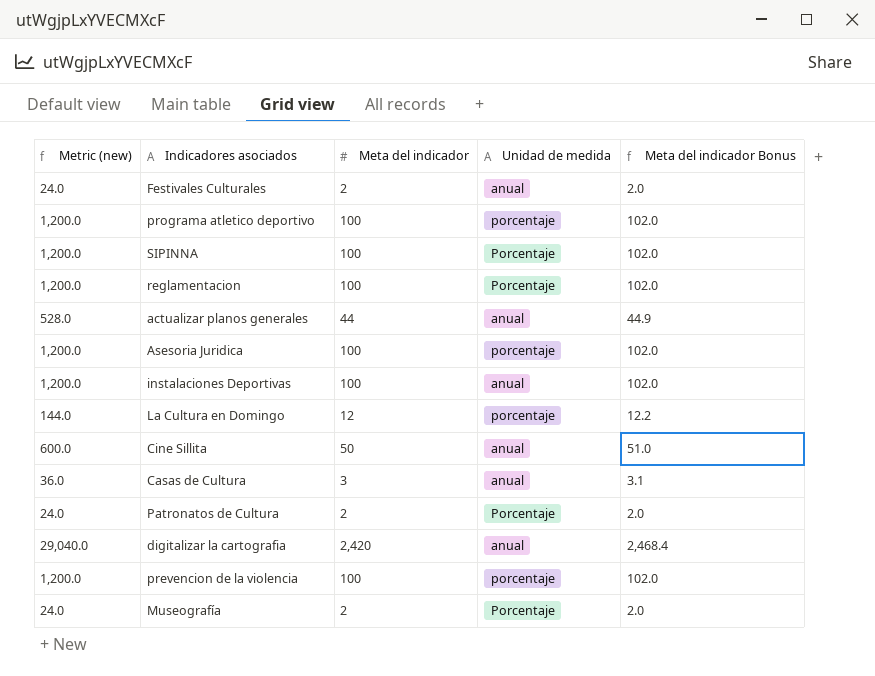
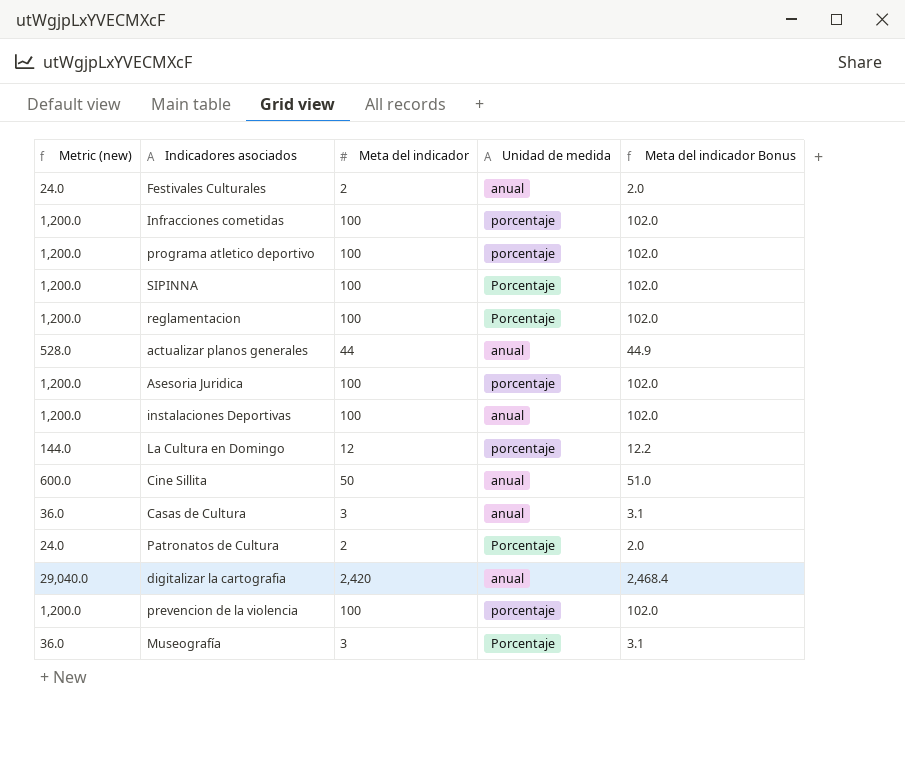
row Infracciones cometidas: none -> 1,200.0 | 100 | porcentaje | 102.0
Museografía | Metric (new): 24.0 -> 36.0
Museografía | Meta del indicador: 2 -> 3
Museografía | Meta del indicador Bonus: 2.0 -> 3.1

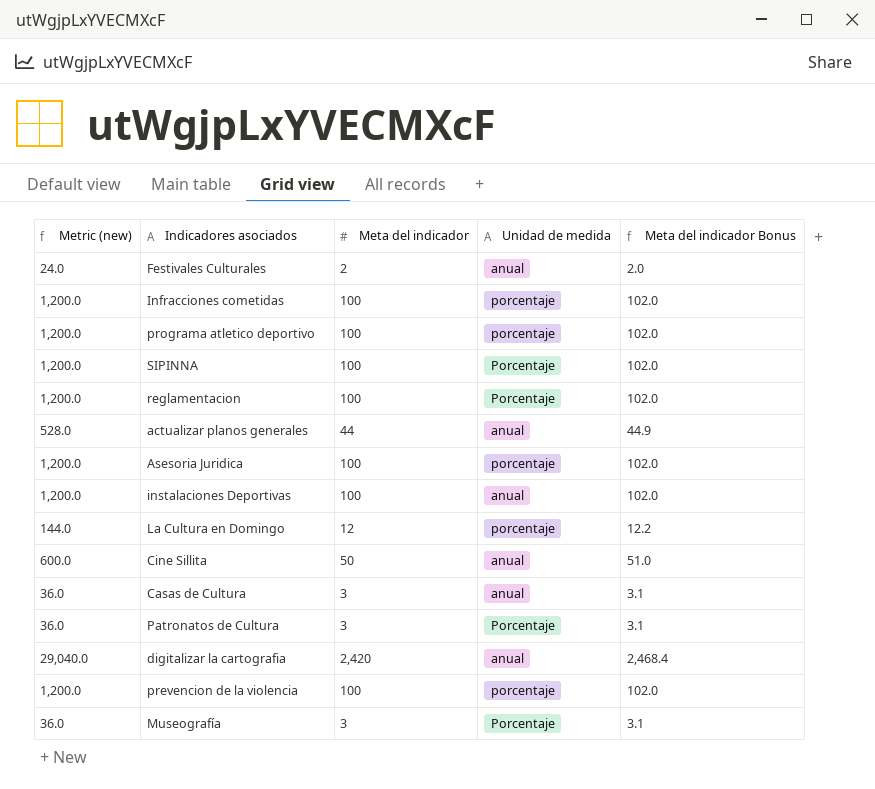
Patronatos de Cultura | Metric (new): 24.0 -> 36.0
Patronatos de Cultura | Meta del indicador: 2 -> 3
Patronatos de Cultura | Meta del indicador Bonus: 2.0 -> 3.1

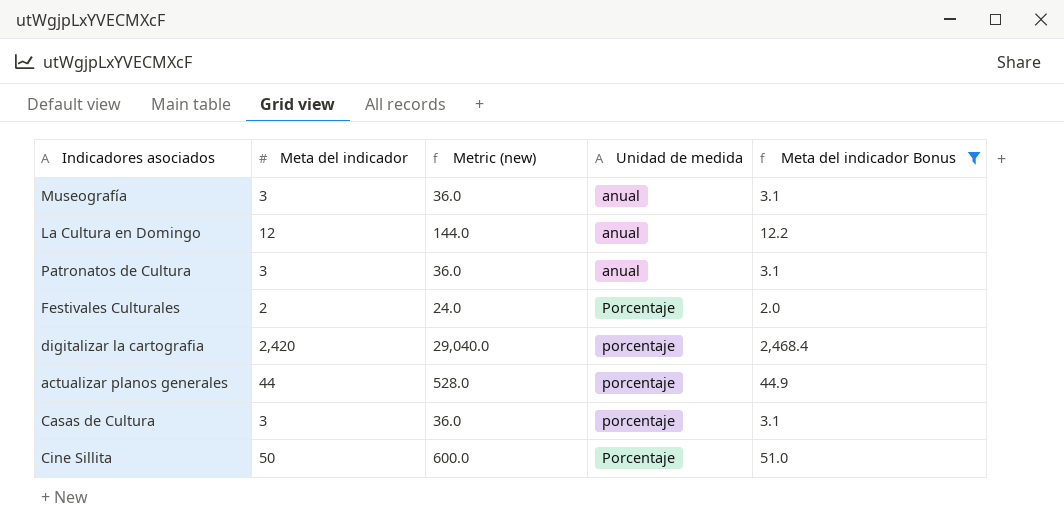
filter: none -> Meta del indicador Bonus != 102.0
row order: none -> Unidad de medida ascending
column Metric (new) | position: 1 -> 3
Museografía | Unidad de medida: Porcentaje -> anual
La Cultura en Domingo | Unidad de medida: porcentaje -> anual
Patronatos de Cultura | Unidad de medida: Porcentaje -> anual
Festivales Culturales | Unidad de medida: anual -> Porcentaje
digitalizar la cartografia | Unidad de medida: anual -> porcentaje
actualizar planos generales | Unidad de medida: anual -> porcentaje
Casas de Cultura | Unidad de medida: anual -> porcentaje
Cine Sillita | Unidad de medida: anual -> Porcentaje

